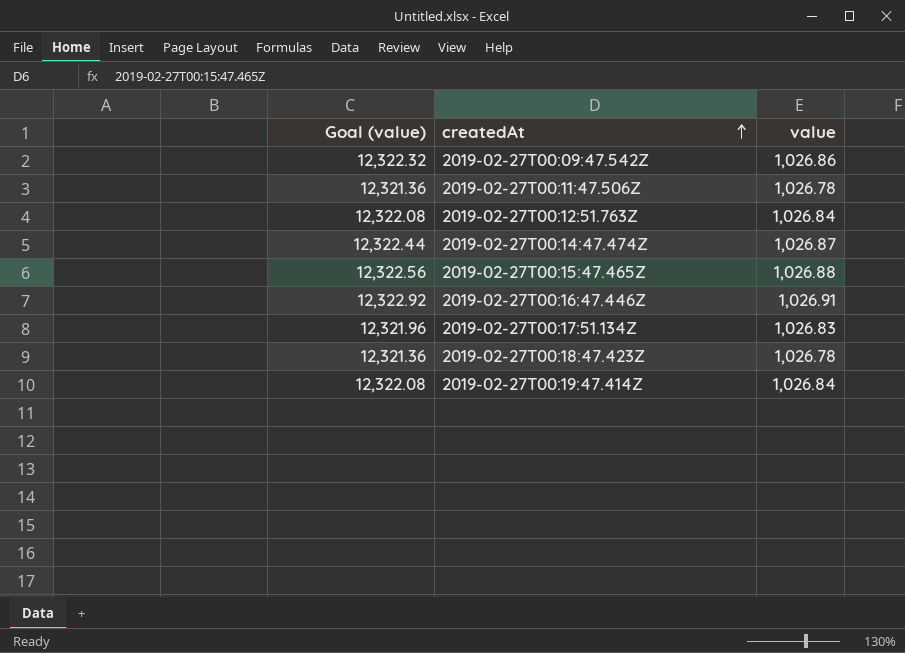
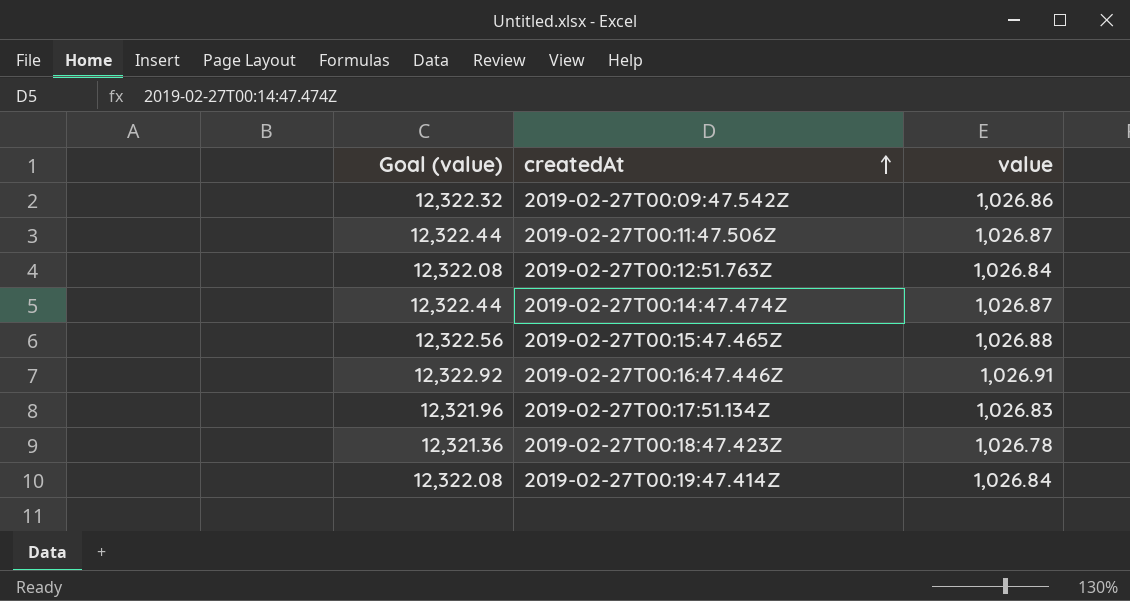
2019-02-27T00:11:47.506Z | Goal (value): 12,321.36 -> 12,322.44
2019-02-27T00:11:47.506Z | value: 1,026.78 -> 1,026.87

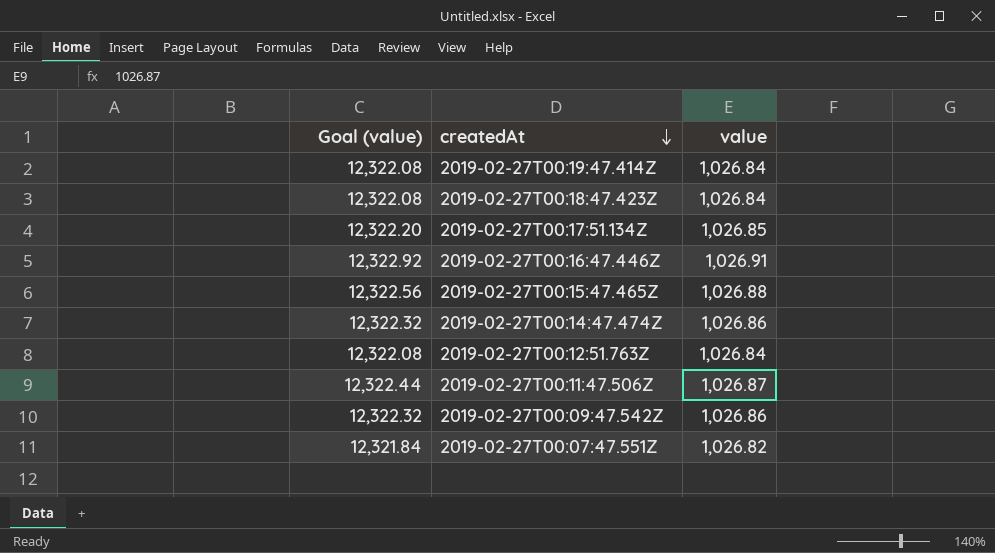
row order: createdAt ascending -> createdAt descending
2019-02-27T00:18:47.423Z | Goal (value): 12,321.36 -> 12,322.08
2019-02-27T00:18:47.423Z | value: 1,026.78 -> 1,026.84
2019-02-27T00:17:51.134Z | Goal (value): 12,321.96 -> 12,322.20
2019-02-27T00:17:51.134Z | value: 1,026.83 -> 1,026.85
2019-02-27T00:14:47.474Z | Goal (value): 12,322.44 -> 12,322.32
2019-02-27T00:14:47.474Z | value: 1,026.87 -> 1,026.86
row 2019-02-27T00:07:47.551Z: none -> 12,321.84 | 1,026.82

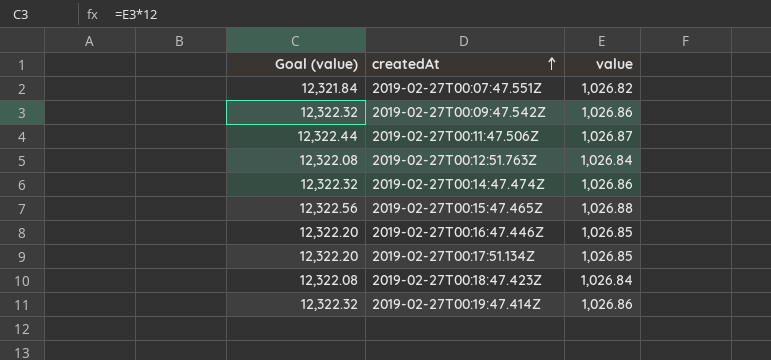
row order: createdAt descending -> createdAt ascending
2019-02-27T00:16:47.446Z | Goal (value): 12,322.92 -> 12,322.20
2019-02-27T00:16:47.446Z | value: 1,026.91 -> 1,026.85
2019-02-27T00:19:47.414Z | Goal (value): 12,322.08 -> 12,322.32
2019-02-27T00:19:47.414Z | value: 1,026.84 -> 1,026.86

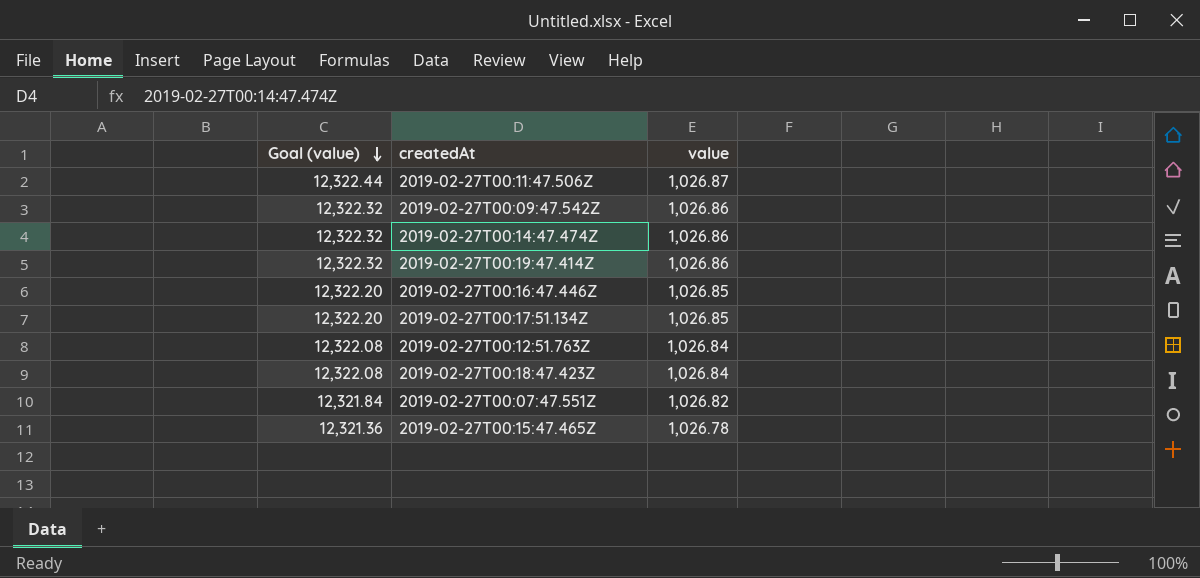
row order: createdAt ascending -> Goal (value) descending
2019-02-27T00:15:47.465Z | Goal (value): 12,322.56 -> 12,321.36
2019-02-27T00:15:47.465Z | value: 1,026.88 -> 1,026.78

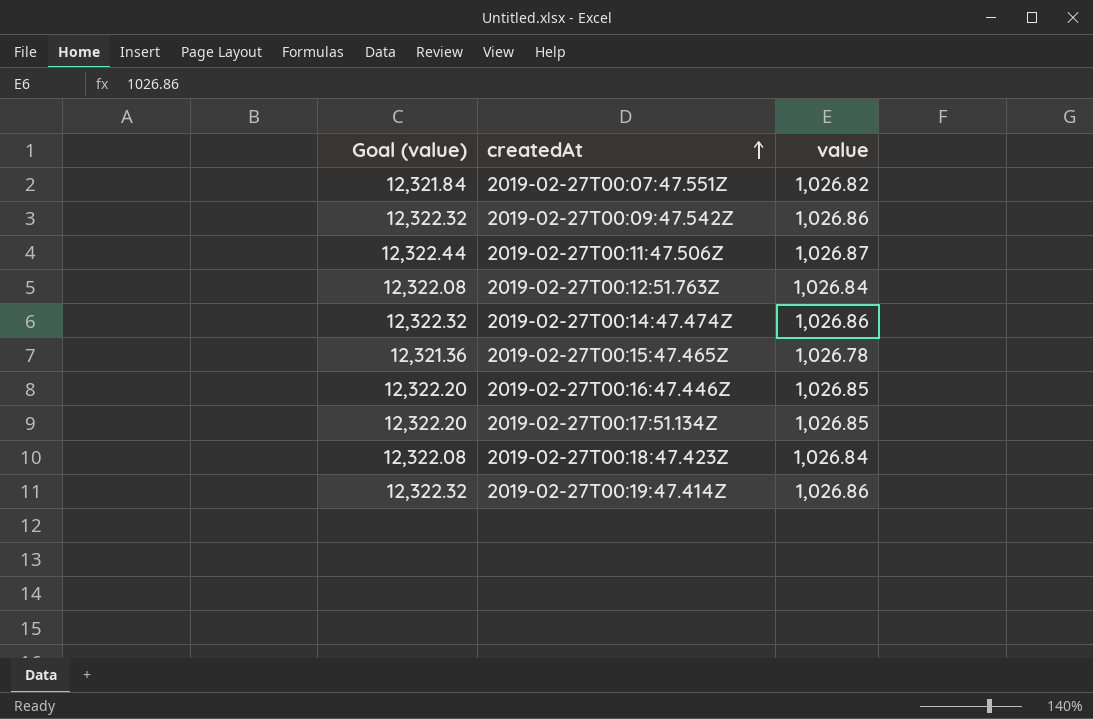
row order: Goal (value) descending -> createdAt ascending

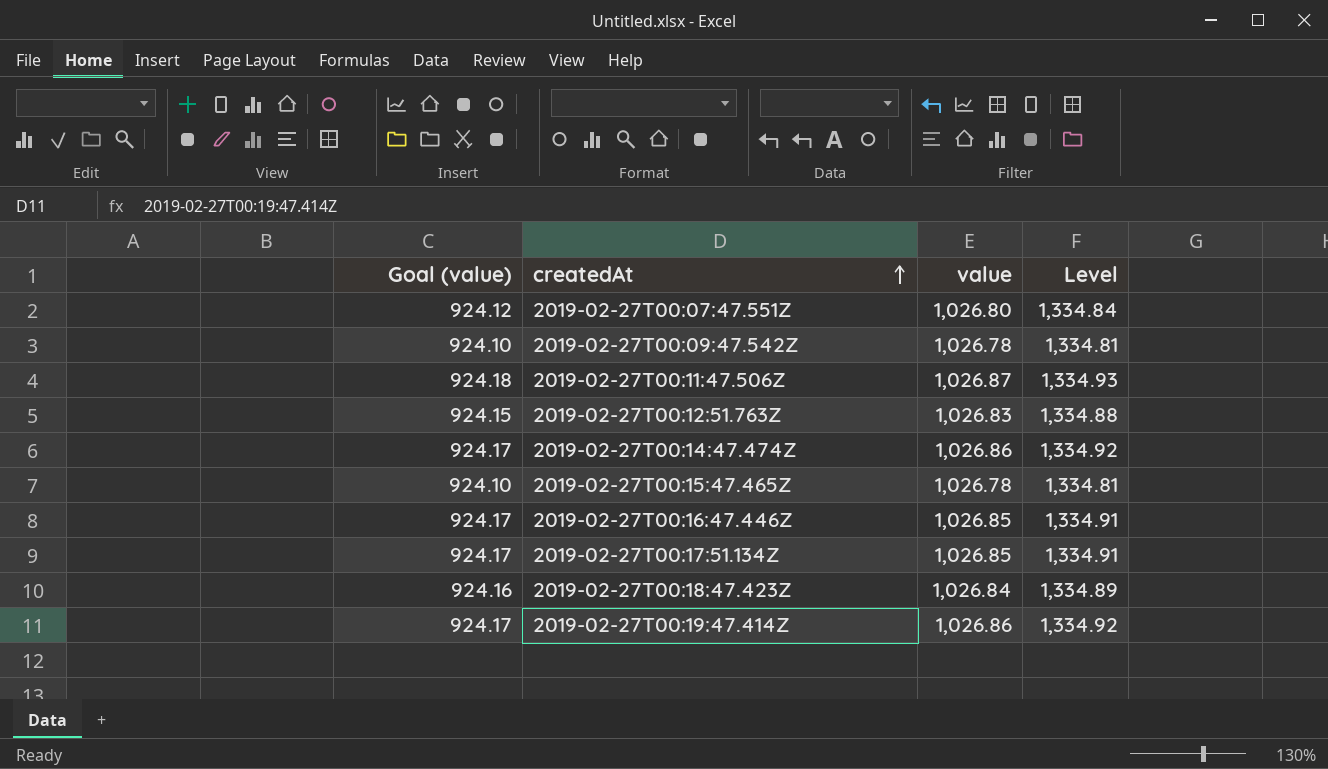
column Goal (value) | formula: [value] * 12 -> [value] * 0.9
column Level | formula: none -> [value] * 1.3
2019-02-27T00:07:47.551Z | value: 1,026.82 -> 1,026.80
2019-02-27T00:09:47.542Z | value: 1,026.86 -> 1,026.78
2019-02-27T00:12:51.763Z | value: 1,026.84 -> 1,026.83

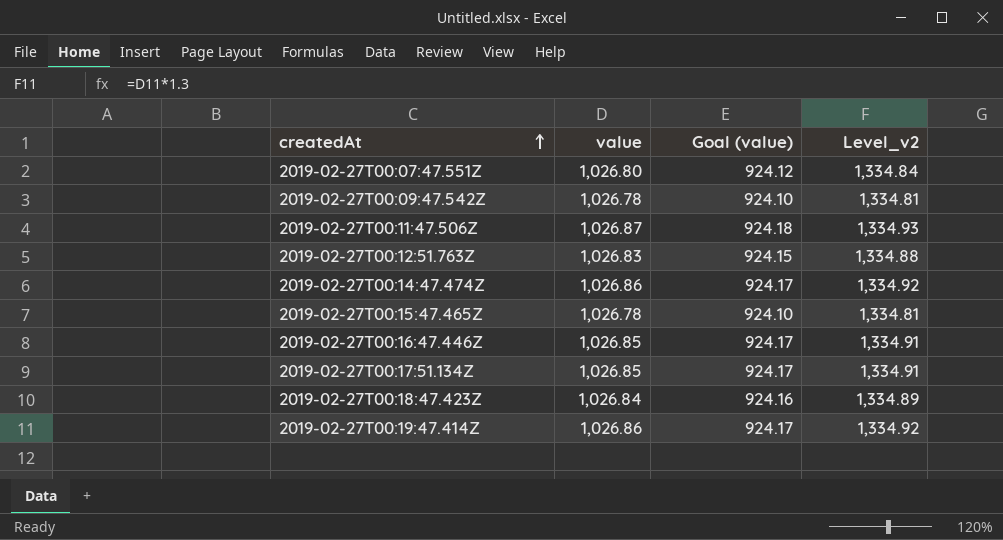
column Goal (value) | position: 1 -> 3
column name: Level -> Level_v2

